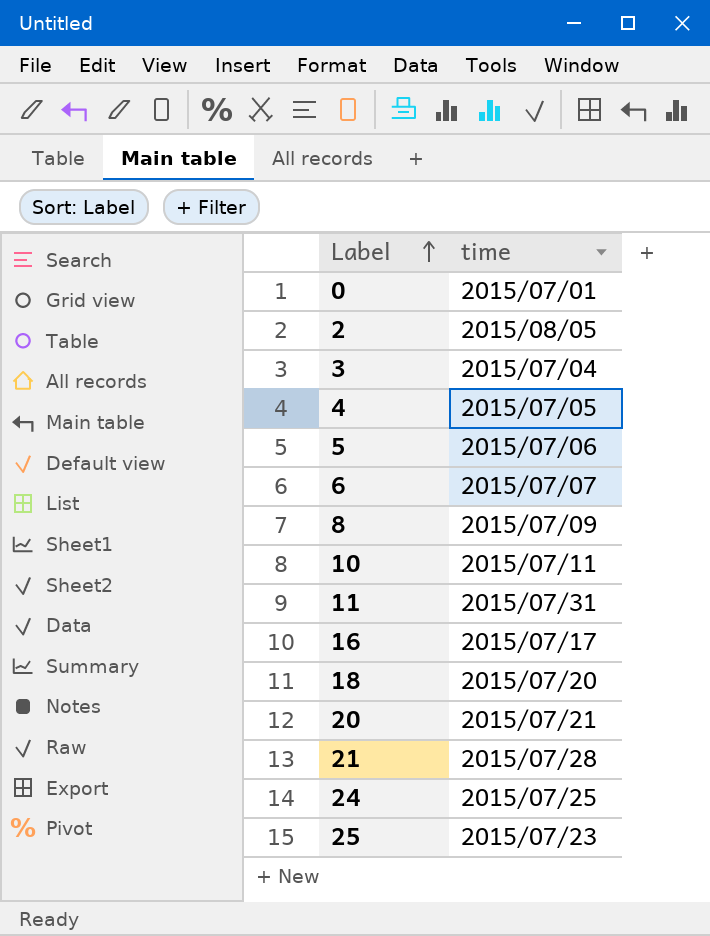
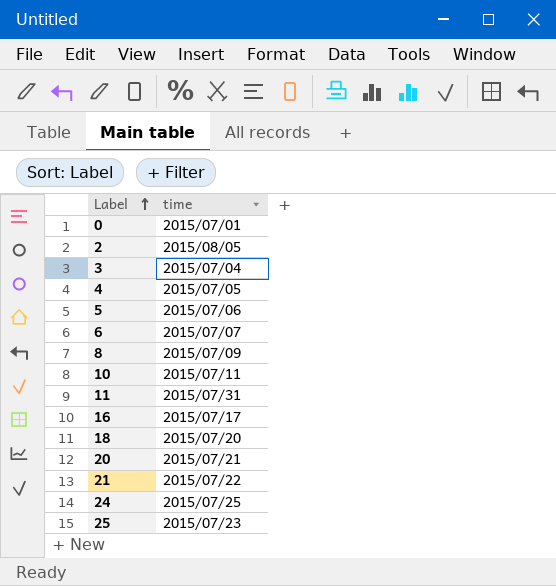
21 | time: 2015/07/28 -> 2015/07/22

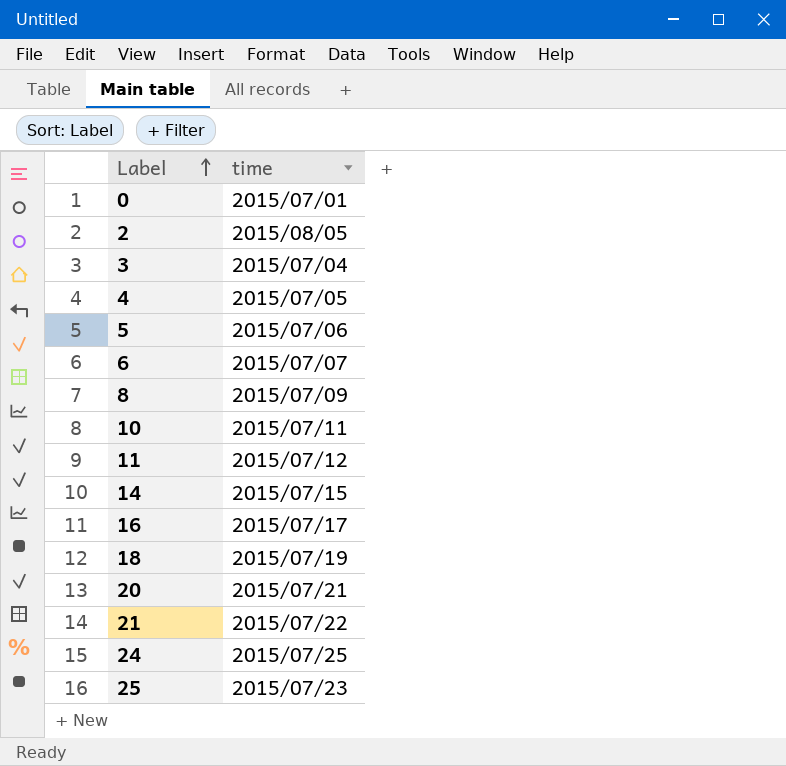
11 | time: 2015/07/31 -> 2015/07/12
row 14: none -> 2015/07/15
18 | time: 2015/07/20 -> 2015/07/19

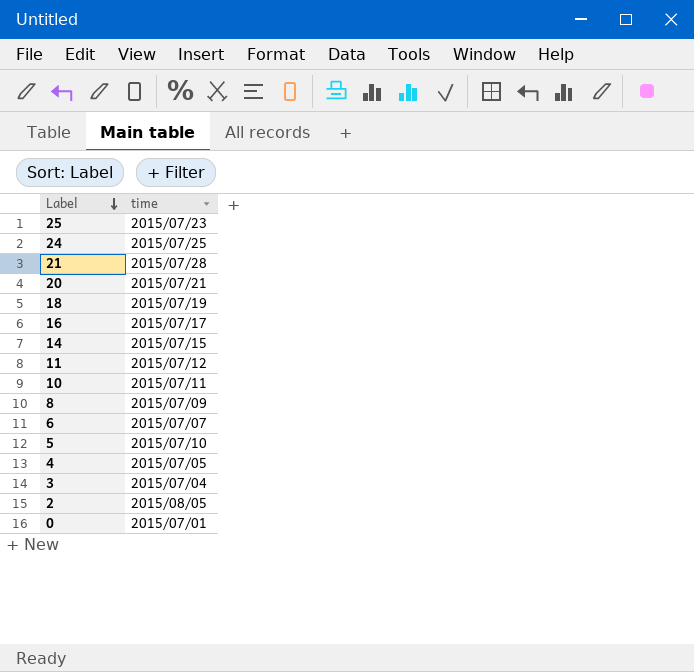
row order: Label ascending -> Label descending
21 | time: 2015/07/22 -> 2015/07/28
5 | time: 2015/07/06 -> 2015/07/10

